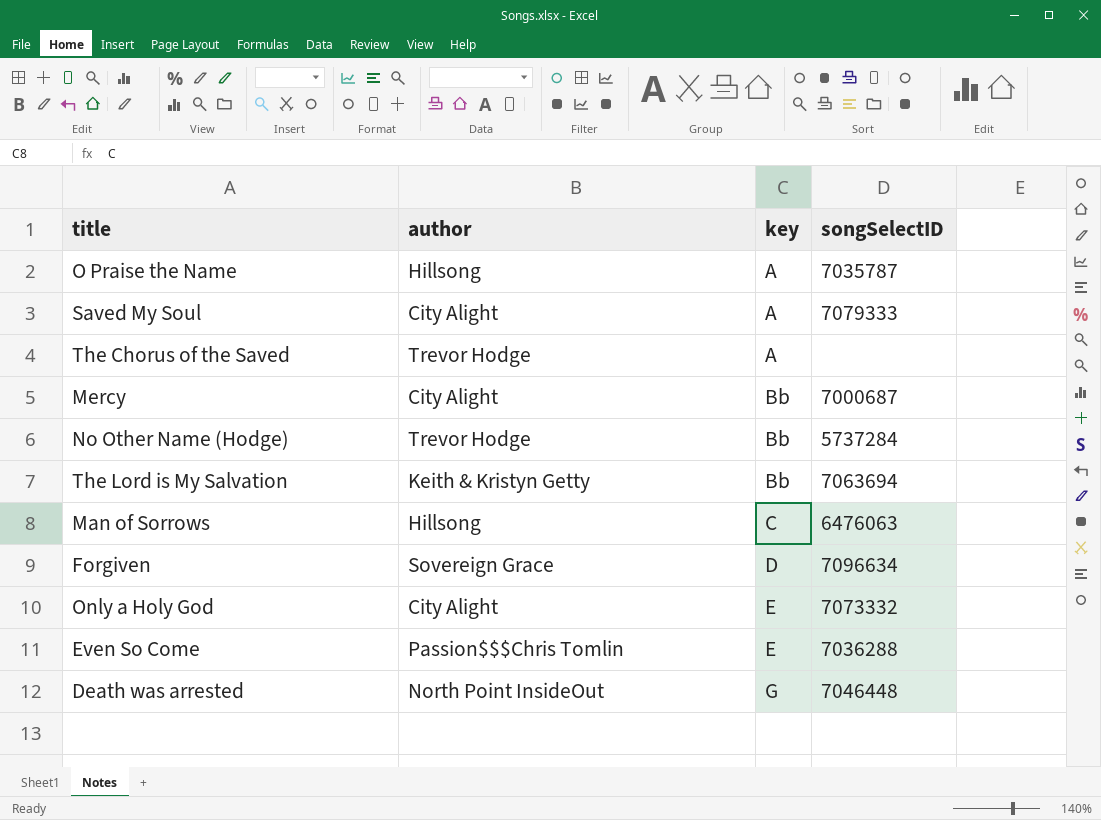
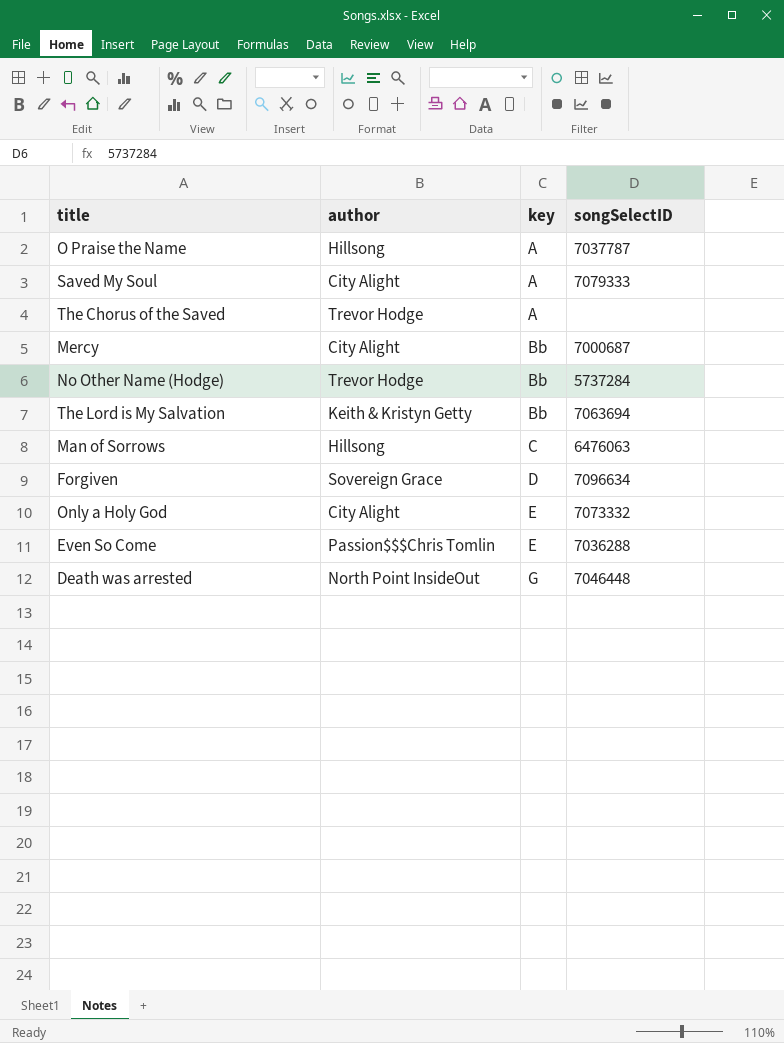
O Praise the Name | songSelectID: 7035787 -> 7037787

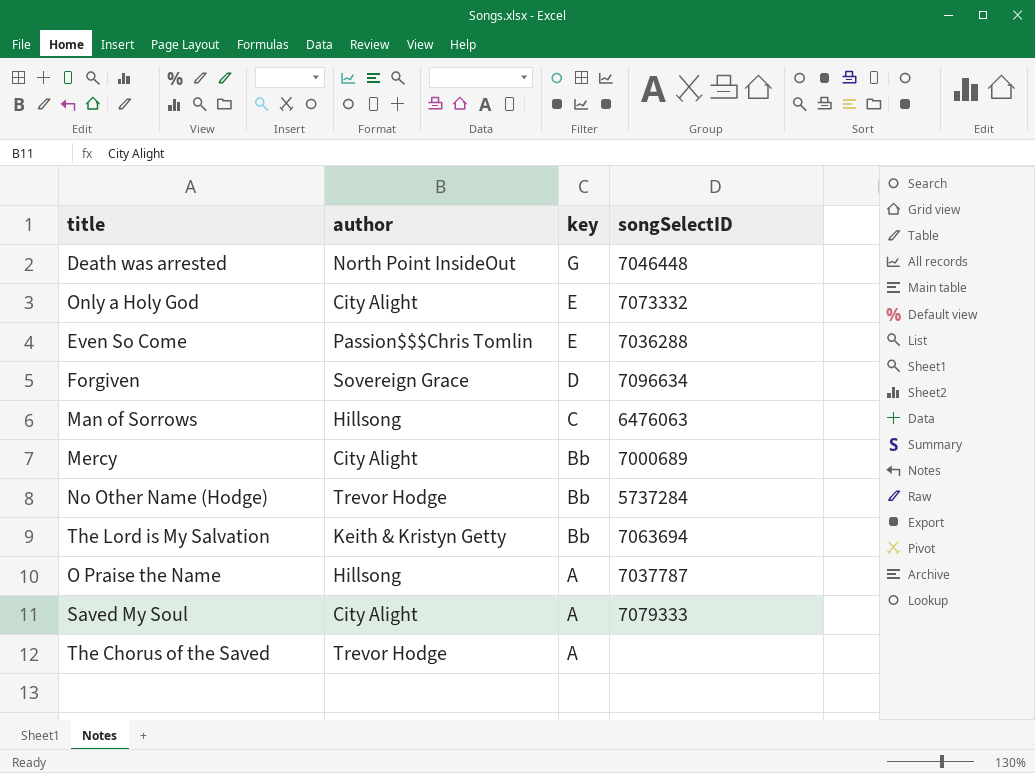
row order: key ascending -> key descending
Mercy | songSelectID: 7000687 -> 7000689

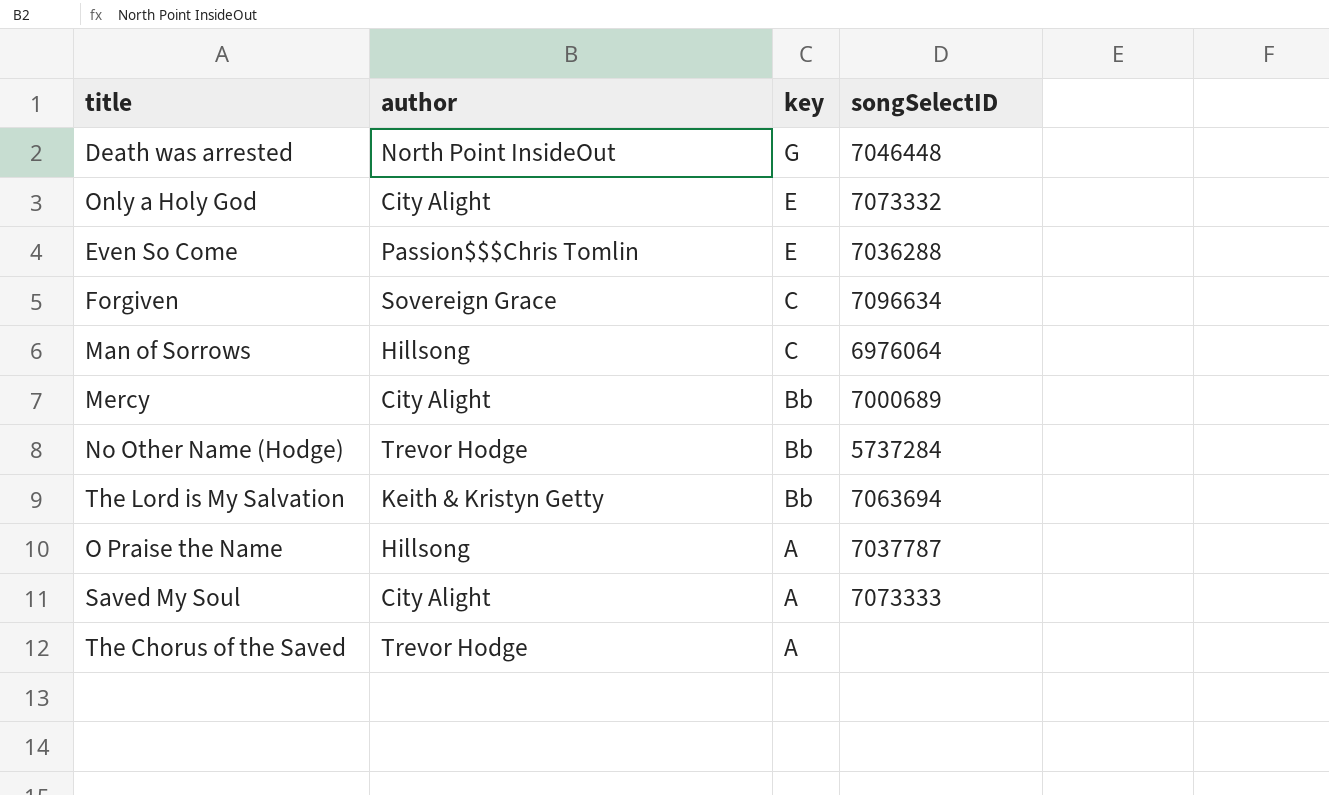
Forgiven | key: D -> C
Man of Sorrows | songSelectID: 6476063 -> 6976064
Saved My Soul | songSelectID: 7079333 -> 7073333

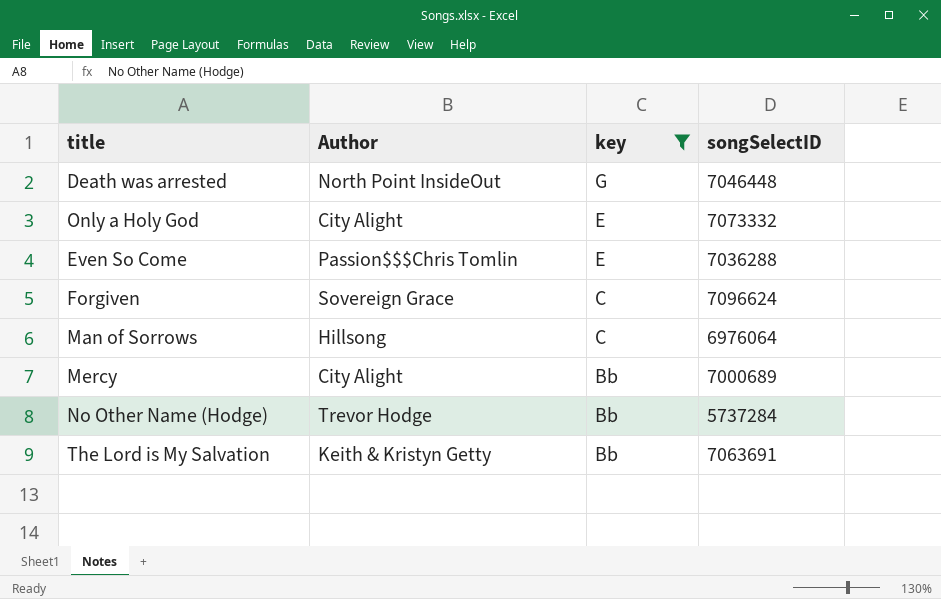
filter: none -> key != A
column name: author -> Author
Forgiven | songSelectID: 7096634 -> 7096624
The Lord is My Salvation | songSelectID: 7063694 -> 7063691

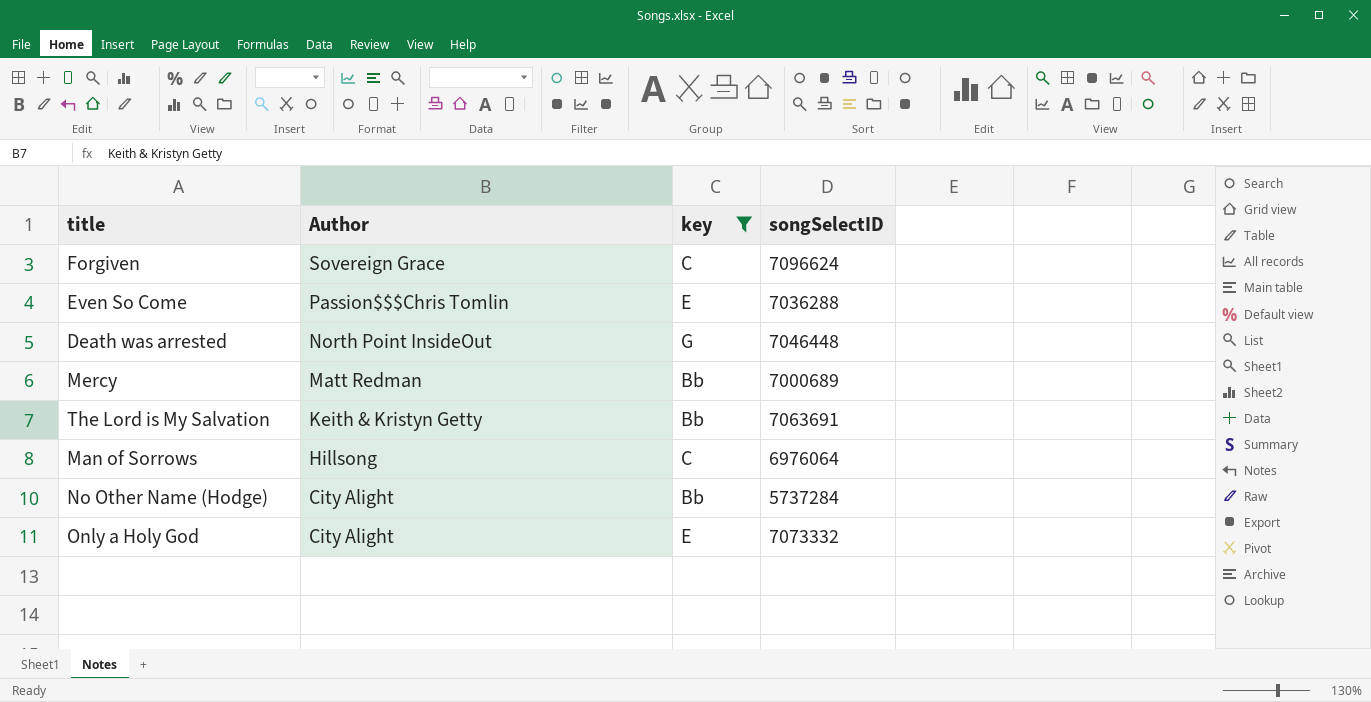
row order: key descending -> Author descending
Mercy | Author: City Alight -> Matt Redman
No Other Name (Hodge) | Author: Trevor Hodge -> City Alight

